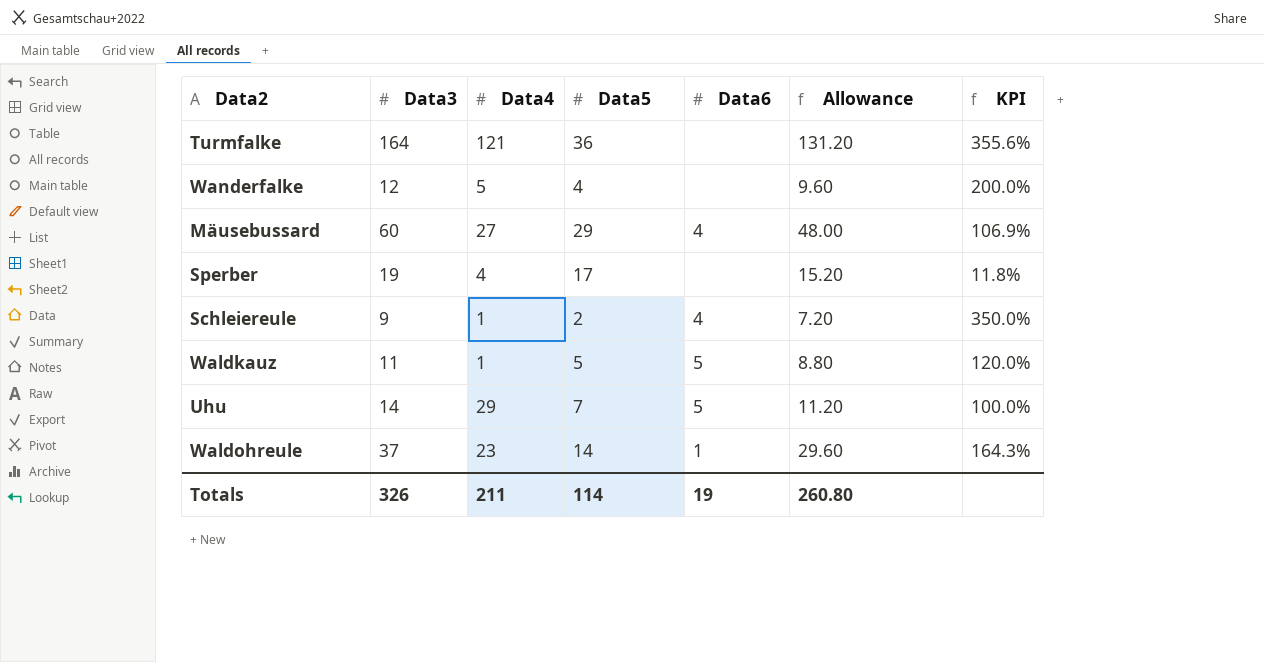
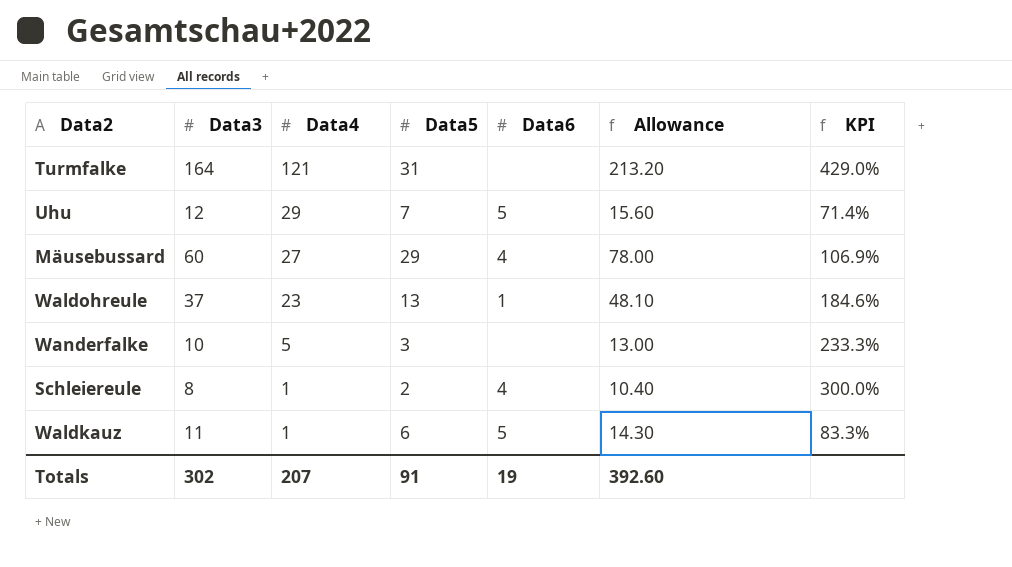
row order: none -> Data4 descending
column Allowance | formula: [Data3] * 0.8 -> [Data3] * 1.3
row Sperber: 19 | 4 | 17 | none | 15.20 | 11.8% -> none
Turmfalke | Data5: 36 -> 31
Turmfalke | KPI: 355.6% -> 429.0%
Uhu | Data3: 14 -> 12
Uhu | KPI: 100.0% -> 71.4%
Waldohreule | Data5: 14 -> 13
Waldohreule | KPI: 164.3% -> 184.6%
Wanderfalke | Data3: 12 -> 10
Wanderfalke | Data5: 4 -> 3
Wanderfalke | KPI: 200.0% -> 233.3%
Schleiereule | Data3: 9 -> 8
Schleiereule | KPI: 350.0% -> 300.0%
Waldkauz | Data5: 5 -> 6
Waldkauz | KPI: 120.0% -> 83.3%
Totals | Data3: 326 -> 302
Totals | Data4: 211 -> 207
Totals | Data5: 114 -> 91
Totals | Allowance: 260.80 -> 392.60

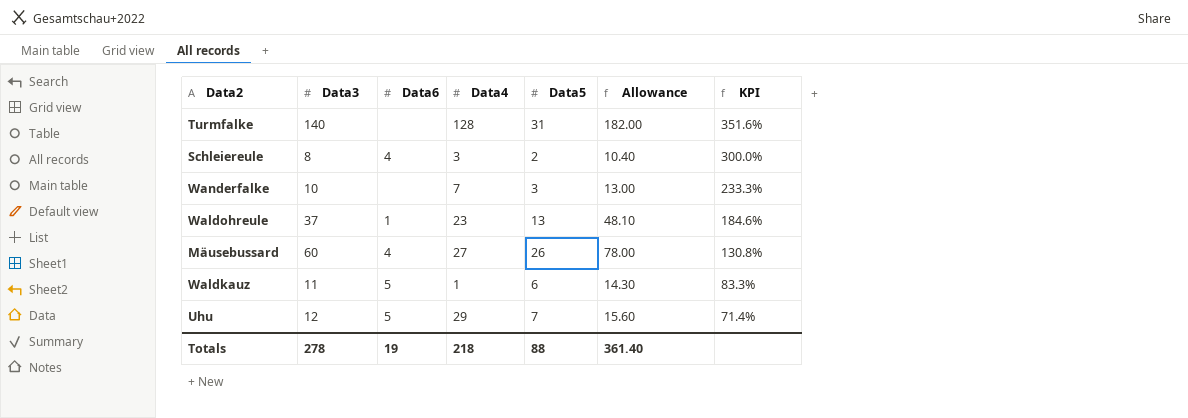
row order: Data4 descending -> KPI descending
column Data6 | position: 5 -> 3
Turmfalke | Data3: 164 -> 140
Turmfalke | Data4: 121 -> 128
Turmfalke | Allowance: 213.20 -> 182.00
Turmfalke | KPI: 429.0% -> 351.6%
Schleiereule | Data4: 1 -> 3
Wanderfalke | Data4: 5 -> 7
Mäusebussard | Data5: 29 -> 26
Mäusebussard | KPI: 106.9% -> 130.8%
Totals | Data3: 302 -> 278
Totals | Data4: 207 -> 218
Totals | Data5: 91 -> 88
Totals | Allowance: 392.60 -> 361.40

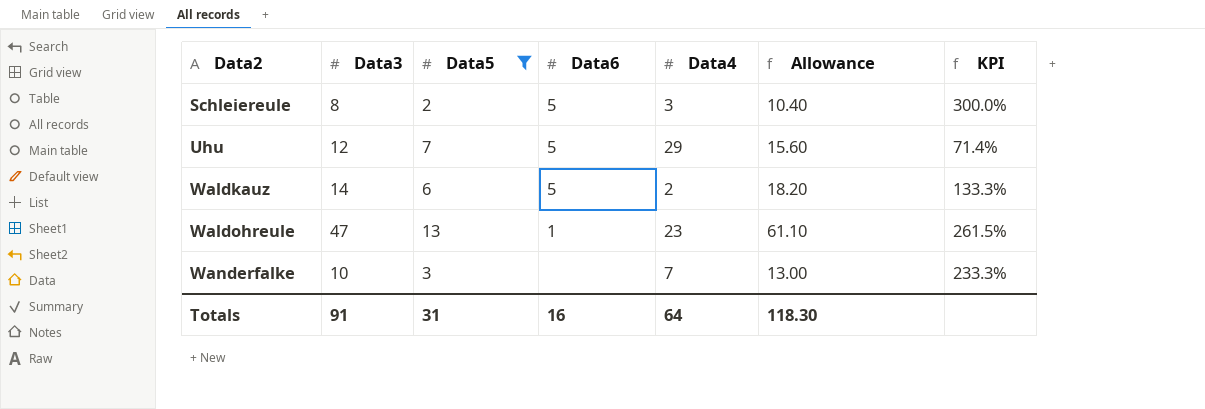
filter: none -> Data5 <= 13
row order: KPI descending -> Data2 ascending
column Data5 | position: 5 -> 3
Schleiereule | Data6: 4 -> 5
Waldkauz | Data3: 11 -> 14
Waldkauz | Data4: 1 -> 2
Waldkauz | Allowance: 14.30 -> 18.20
Waldkauz | KPI: 83.3% -> 133.3%
Waldohreule | Data3: 37 -> 47
Waldohreule | Allowance: 48.10 -> 61.10
Waldohreule | KPI: 184.6% -> 261.5%
Totals | Data3: 278 -> 91
Totals | Data5: 88 -> 31
Totals | Data6: 19 -> 16
Totals | Data4: 218 -> 64
Totals | Allowance: 361.40 -> 118.30

